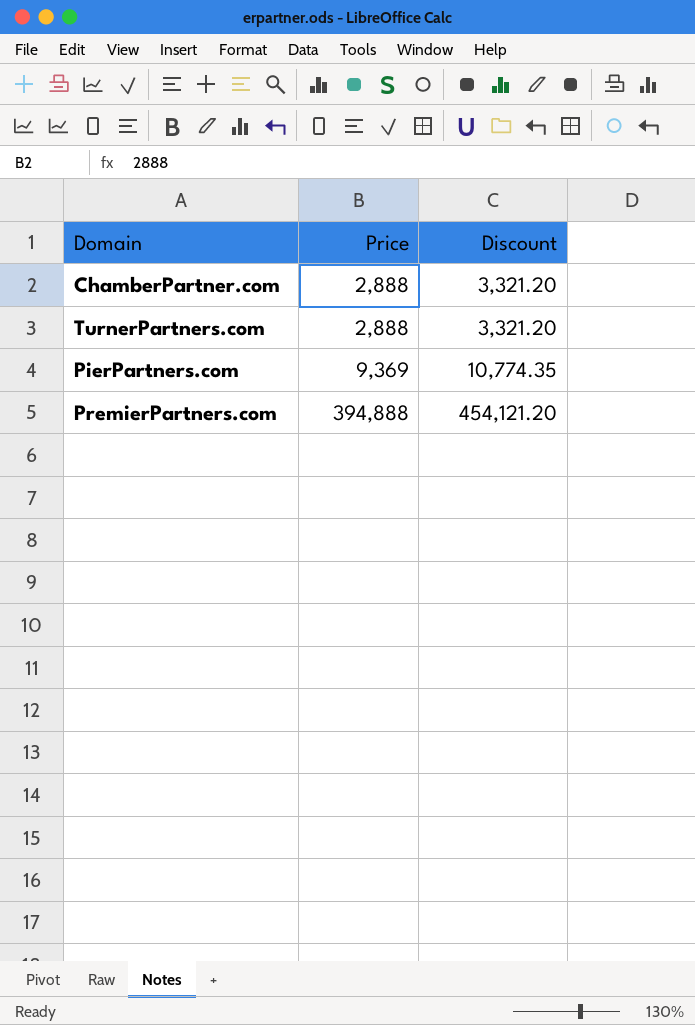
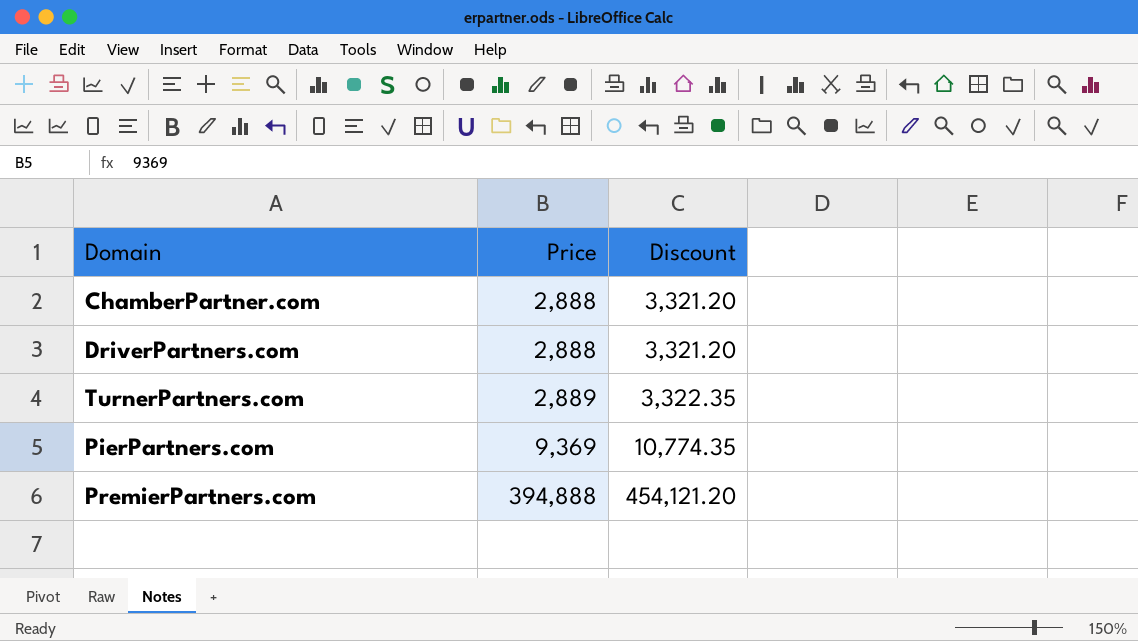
row DriverPartners.com: none -> 2,888 | 3,321.20
TurnerPartners.com | Price: 2,888 -> 2,889
TurnerPartners.com | Discount: 3,321.20 -> 3,322.35

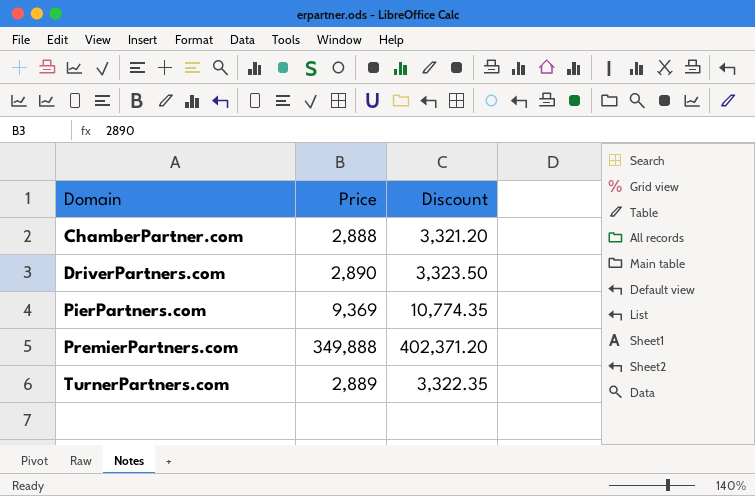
row order: Price ascending -> Domain ascending
DriverPartners.com | Price: 2,888 -> 2,890
DriverPartners.com | Discount: 3,321.20 -> 3,323.50
PremierPartners.com | Price: 394,888 -> 349,888
PremierPartners.com | Discount: 454,121.20 -> 402,371.20

